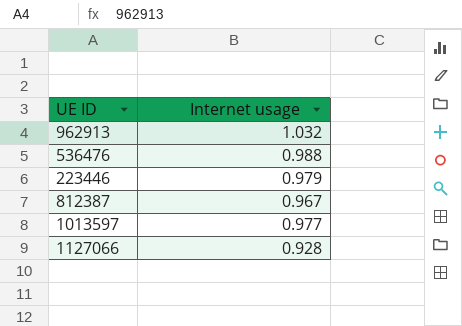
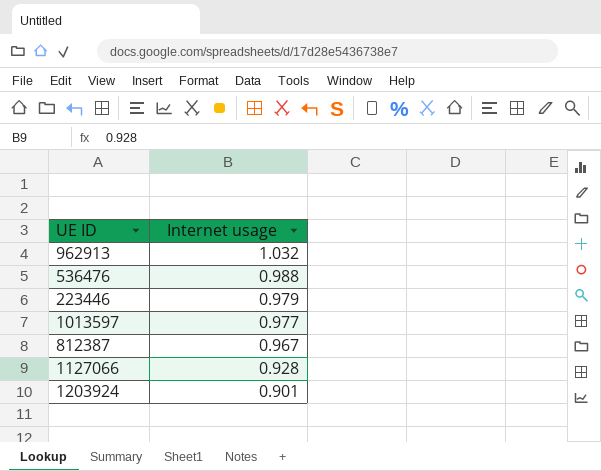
row order: none -> Internet usage descending
row 1203924: none -> 0.901

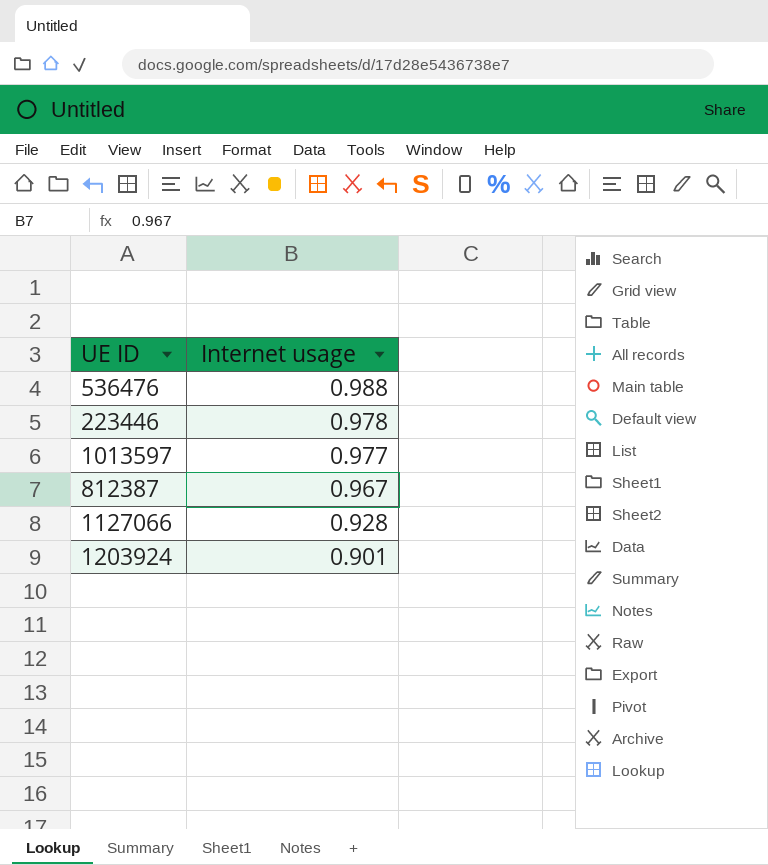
row 962913: 1.032 -> none
223446 | Internet usage: 0.979 -> 0.978

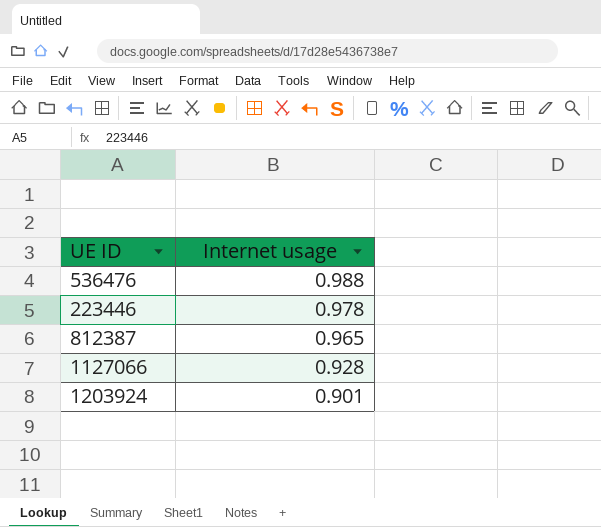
row 1013597: 0.977 -> none
812387 | Internet usage: 0.967 -> 0.965

